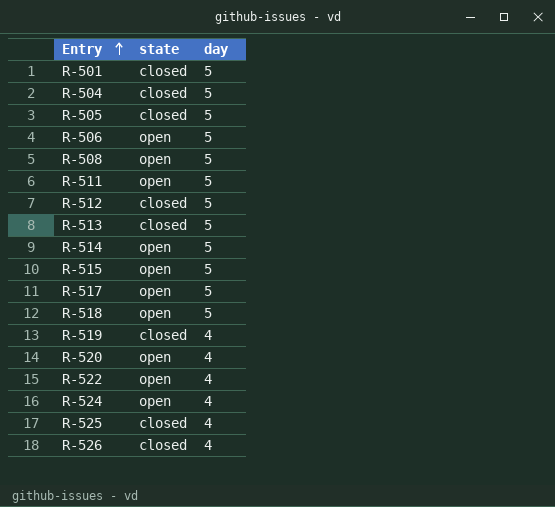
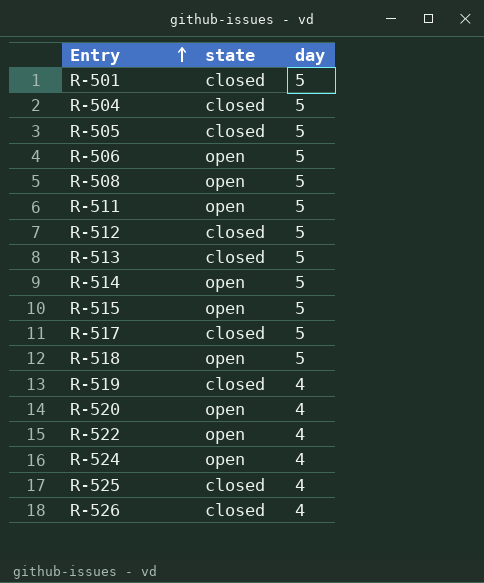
R-517 | state: open -> closed

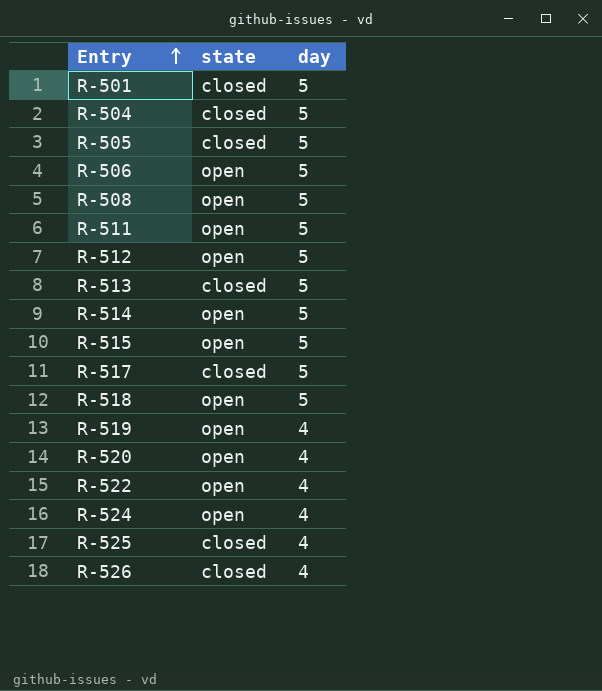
R-512 | state: closed -> open
R-519 | state: closed -> open

